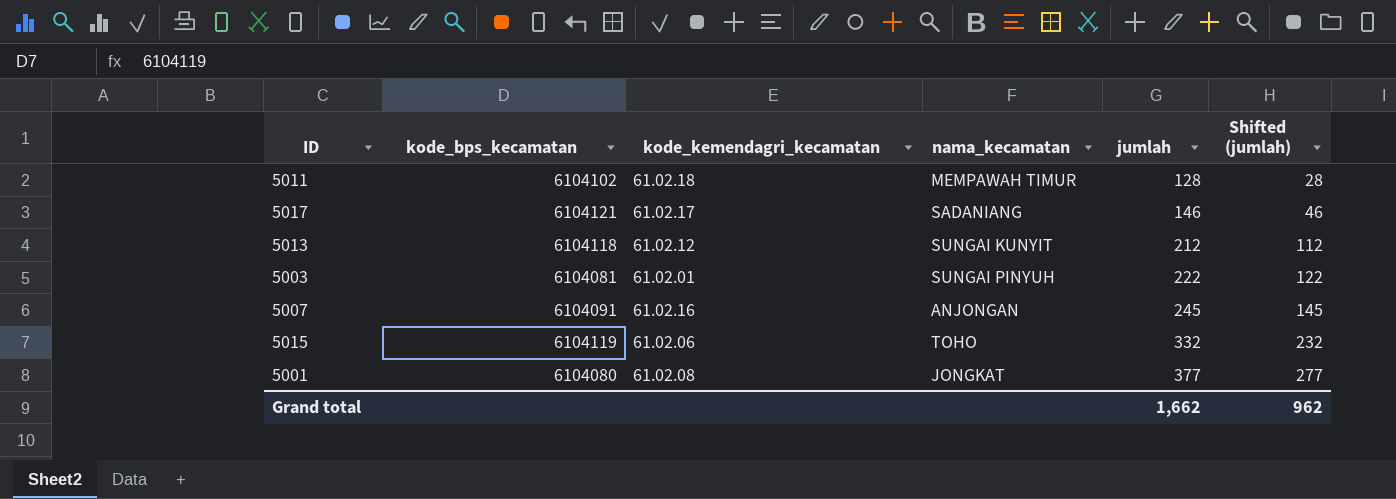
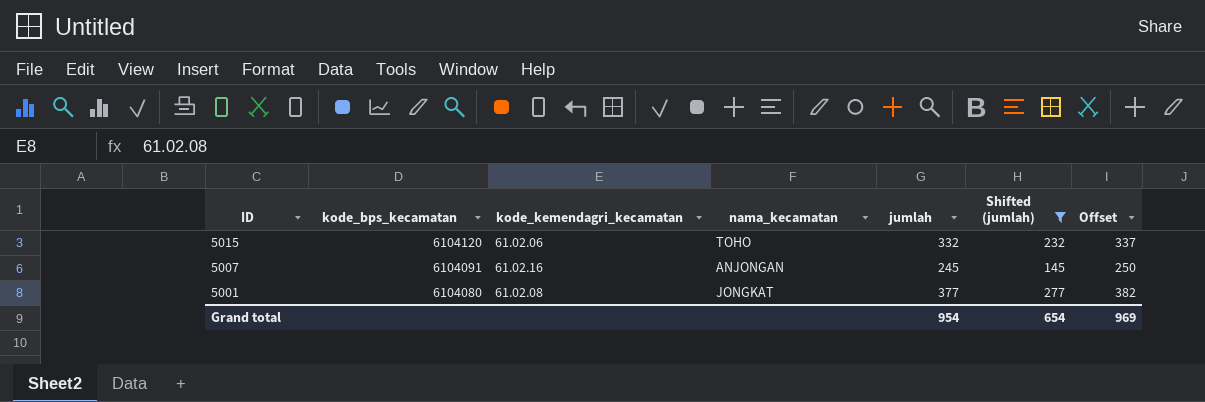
filter: none -> Shifted (jumlah) >= 145
row order: jumlah ascending -> ID descending
column Offset | formula: none -> [jumlah] + 5
5015 | kode_bps_kecamatan: 6104119 -> 6104120
Grand total | jumlah: 1,662 -> 954
Grand total | Shifted (jumlah): 962 -> 654

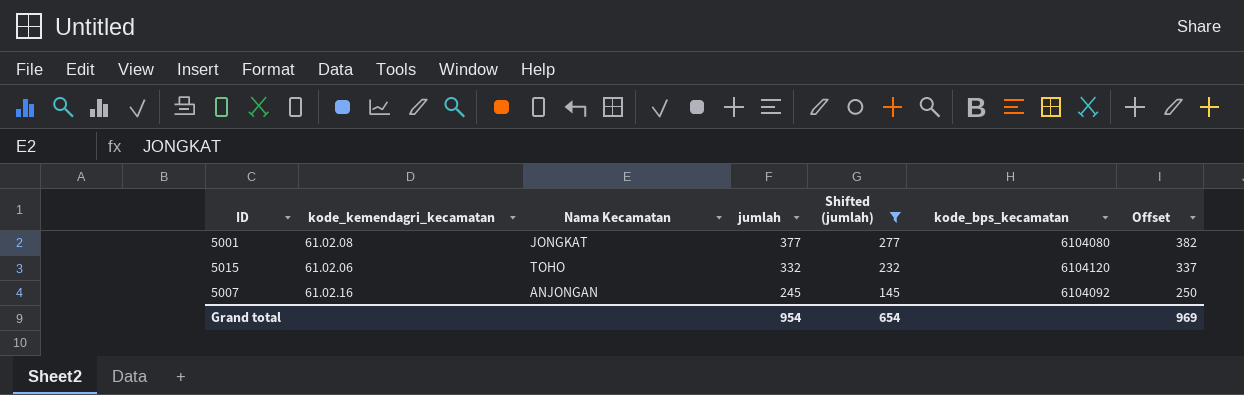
row order: ID descending -> jumlah descending
column name: nama_kecamatan -> Nama Kecamatan
column kode_bps_kecamatan | position: 2 -> 6
5007 | kode_bps_kecamatan: 6104091 -> 6104092

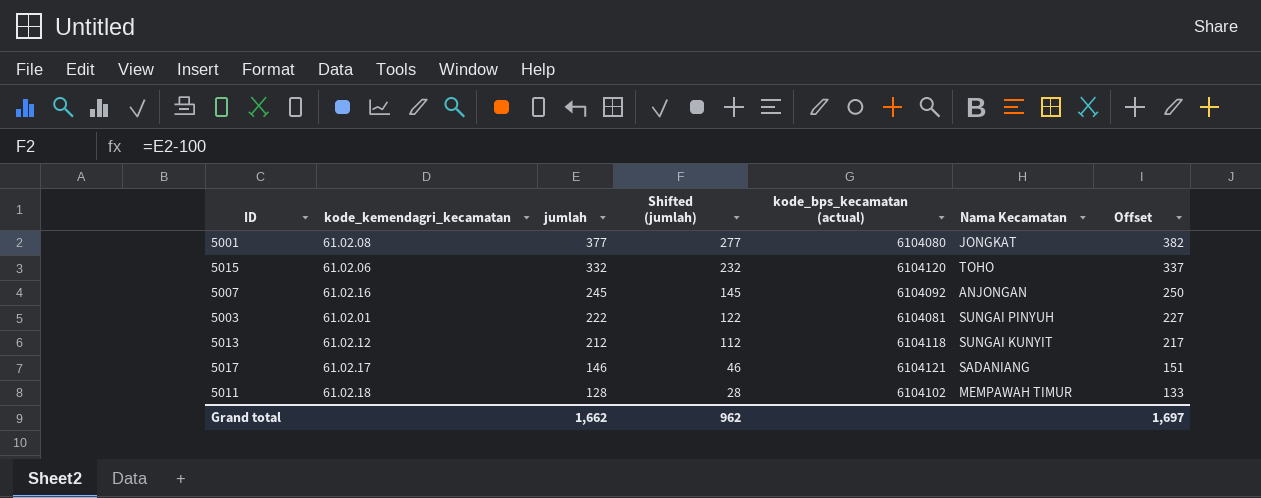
filter: Shifted (jumlah) >= 145 -> none
column name: kode_bps_kecamatan -> kode_bps_kecamatan (actual)
column Nama Kecamatan | position: 3 -> 6
Grand total | jumlah: 954 -> 1,662
Grand total | Shifted (jumlah): 654 -> 962
Grand total | Offset: 969 -> 1,697

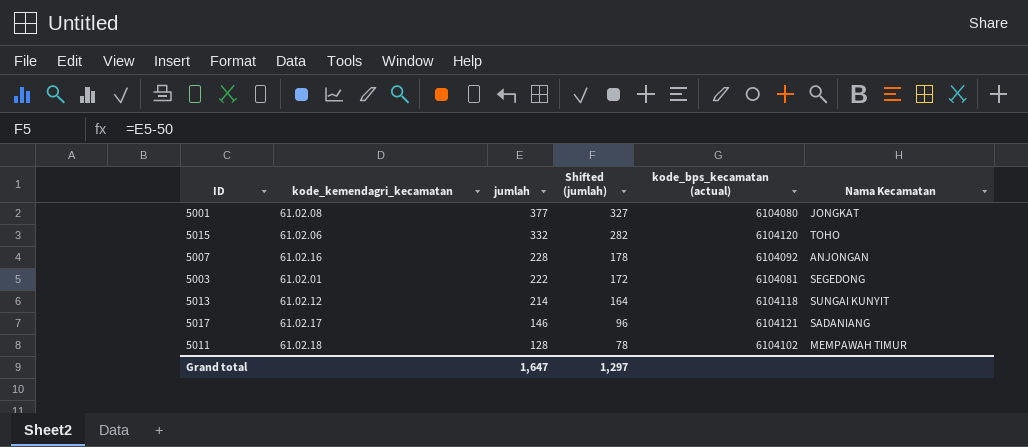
column Offset | formula: [jumlah] + 5 -> none
column Shifted (jumlah) | formula: [jumlah] - 100 -> [jumlah] - 50
5007 | jumlah: 245 -> 228
5003 | Nama Kecamatan: SUNGAI PINYUH -> SEGEDONG
5013 | jumlah: 212 -> 214
Grand total | jumlah: 1,662 -> 1,647
Grand total | Shifted (jumlah): 962 -> 1,297

